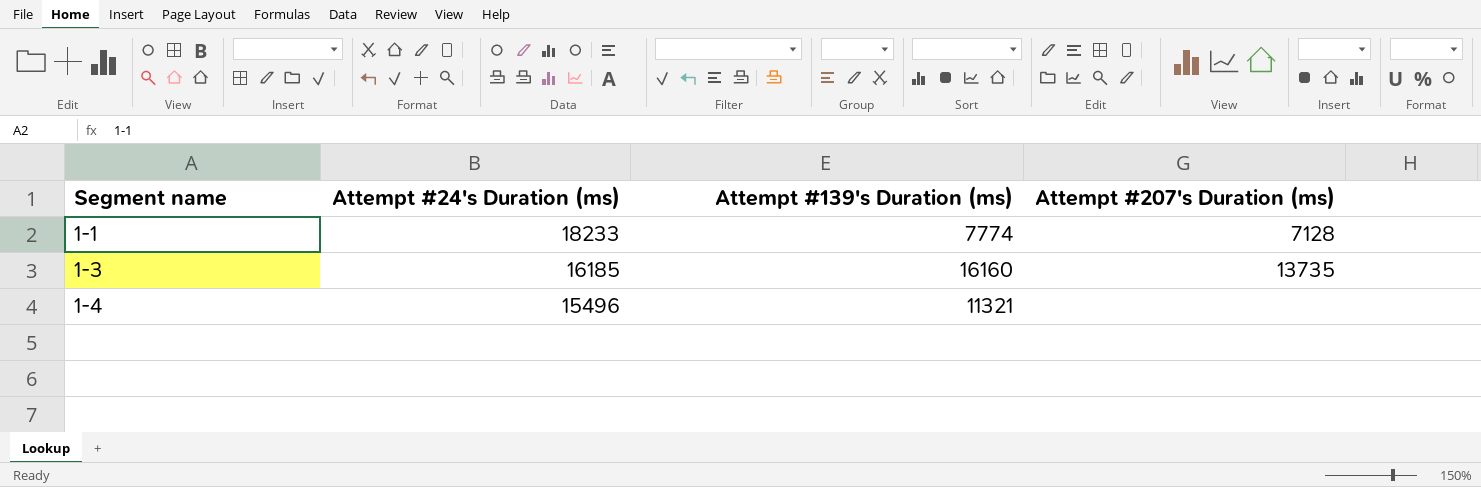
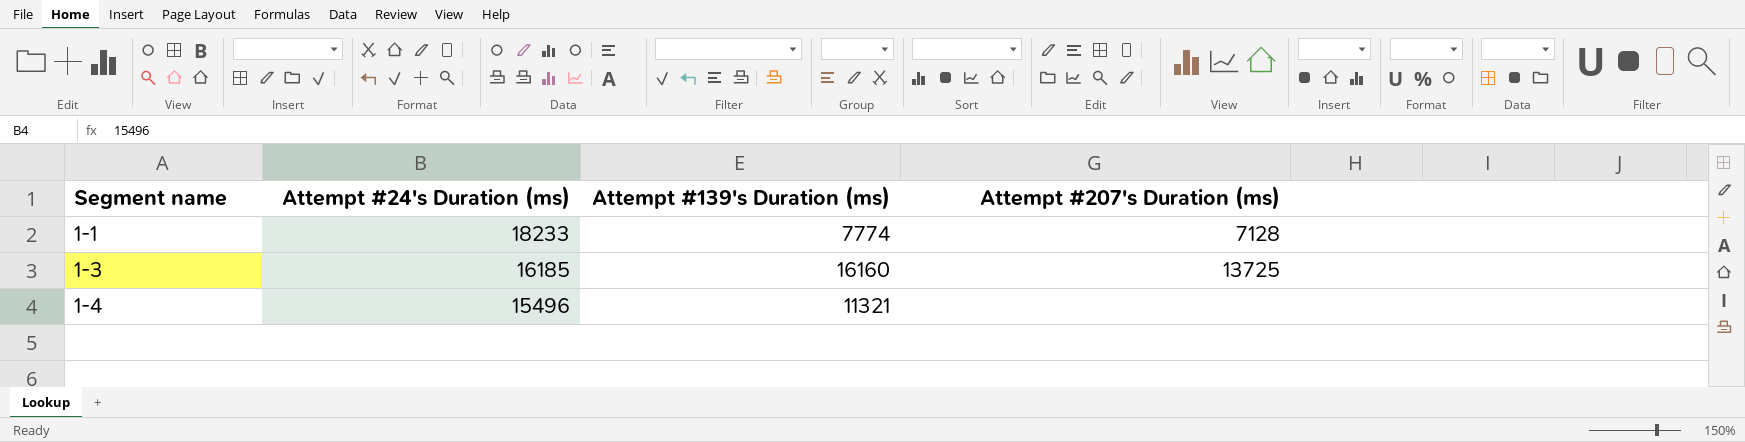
1-3 | Attempt #207's Duration (ms): 13735 -> 13725

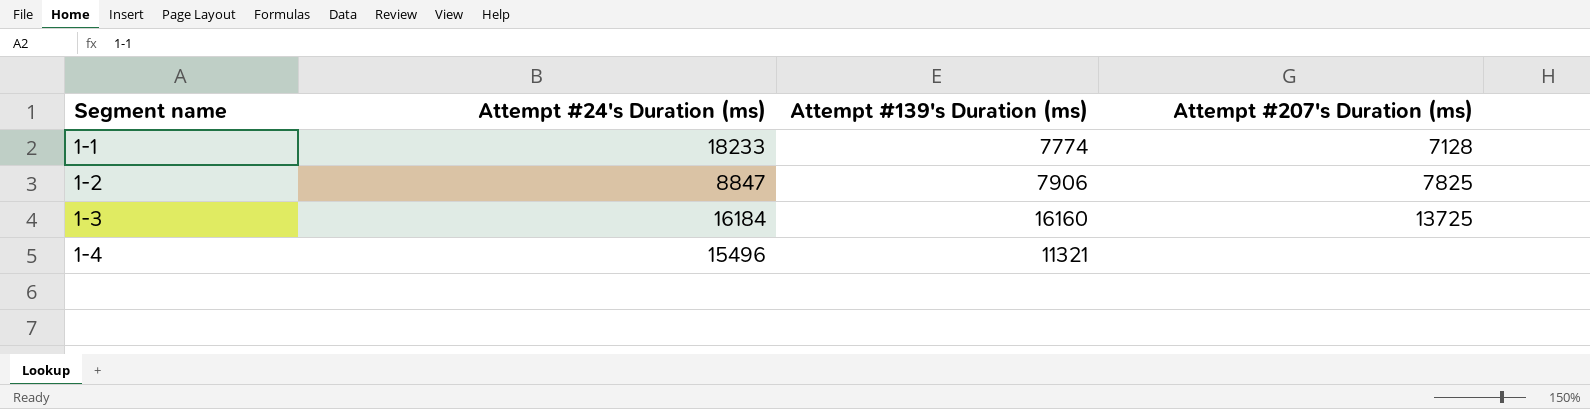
row 1-2: none -> 8847 | 7906 | 7825
1-3 | Attempt #24's Duration (ms): 16185 -> 16184

